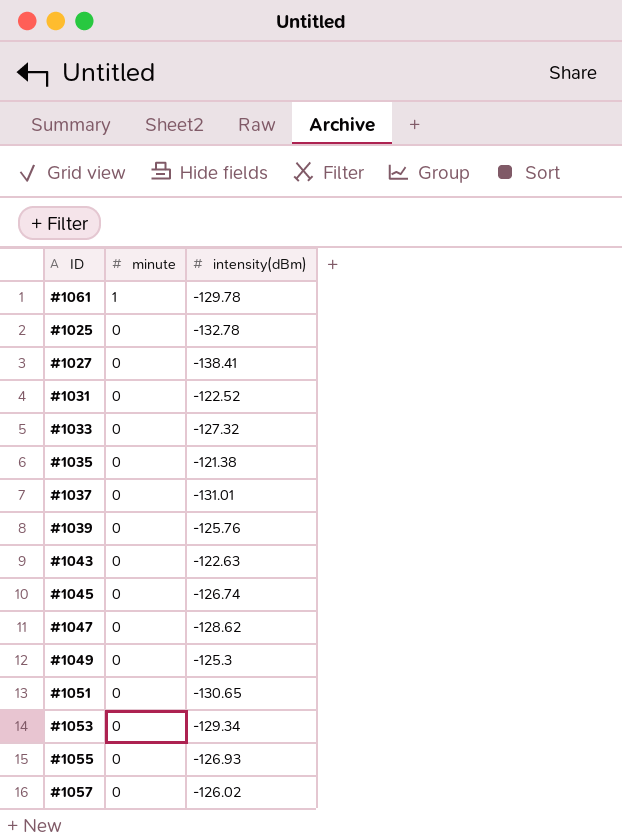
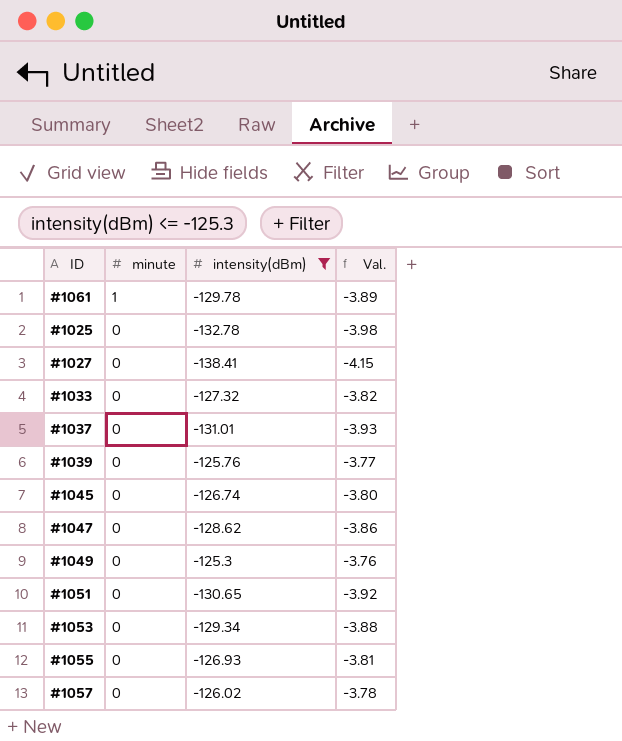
filter: none -> intensity(dBm) <= -125.3
column Val. | formula: none -> [intensity(dBm)] * 0.03

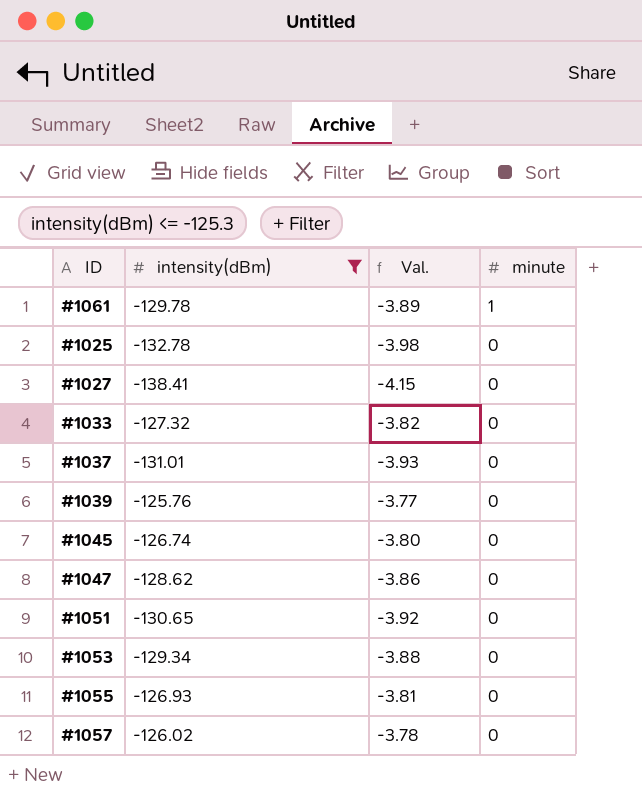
column minute | position: 2 -> 4
row #1049: 0 | -125.3 | -3.76 -> none

